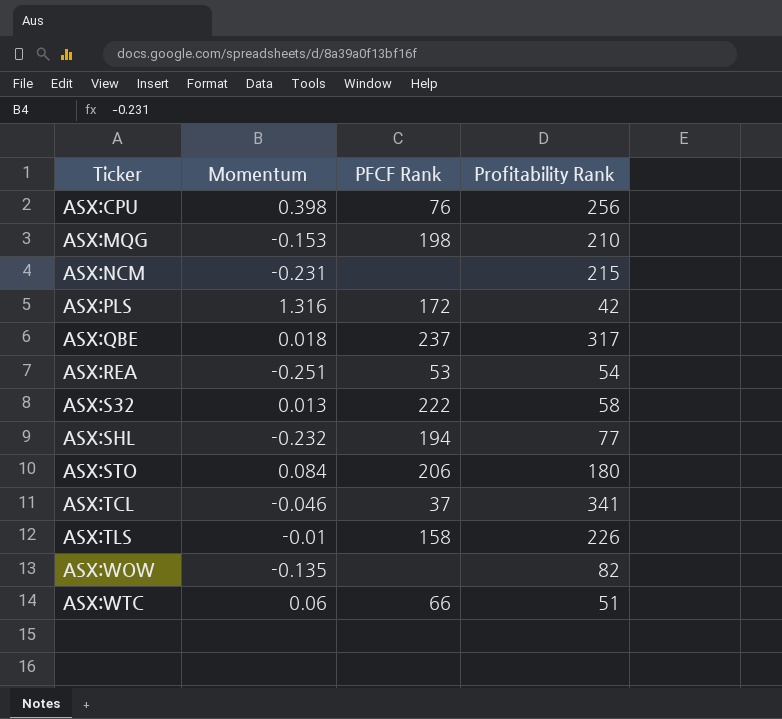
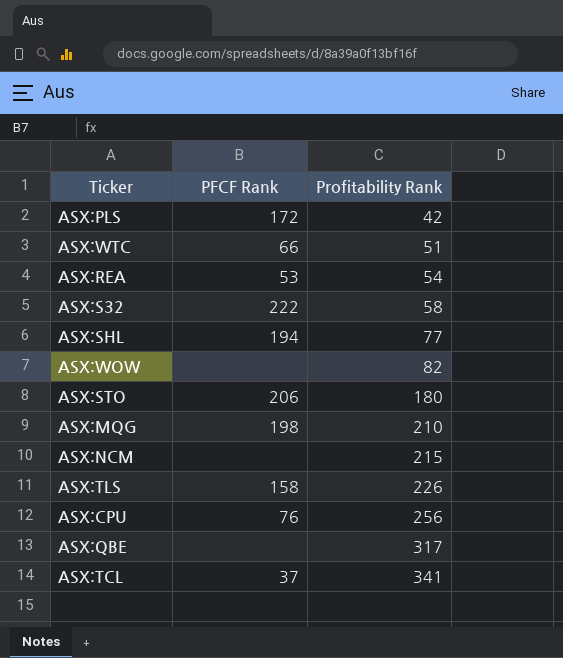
row order: Ticker ascending -> Profitability Rank ascending
column Momentum | position: 2 -> none
ASX:QBE | PFCF Rank: 237 -> none

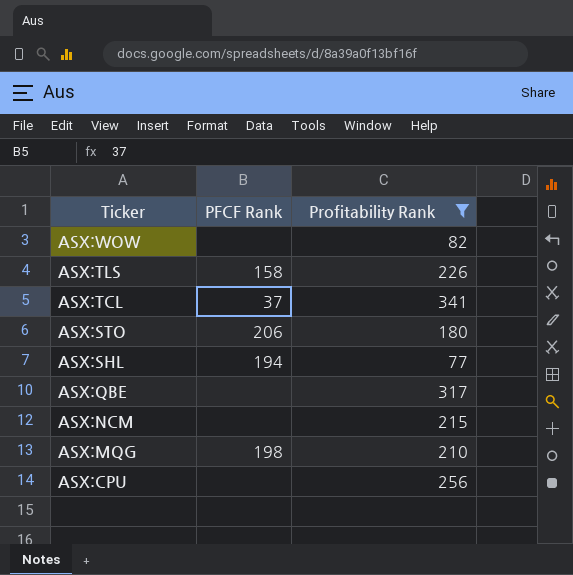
filter: none -> Profitability Rank >= 77
row order: Profitability Rank ascending -> Ticker descending
ASX:CPU | PFCF Rank: 76 -> none

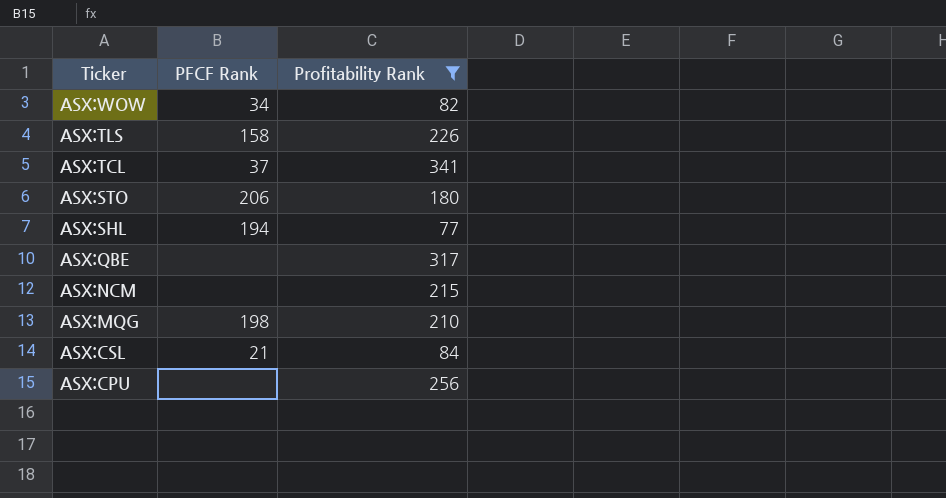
ASX:WOW | PFCF Rank: none -> 34
row ASX:CSL: none -> 21 | 84

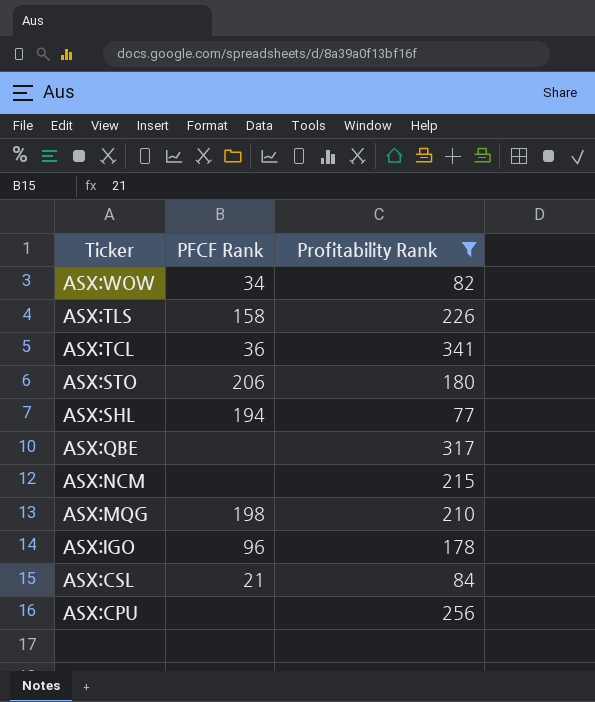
ASX:TCL | PFCF Rank: 37 -> 36
row ASX:IGO: none -> 96 | 178

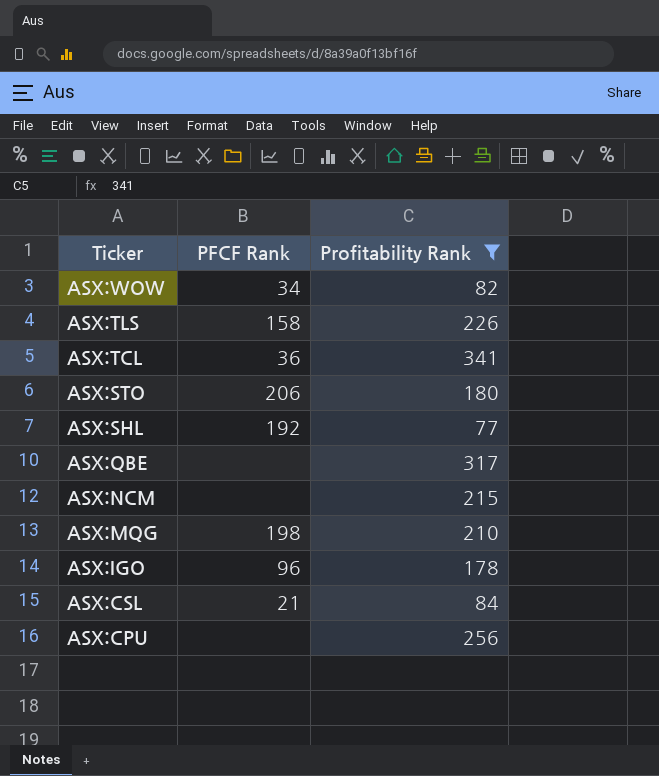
ASX:SHL | PFCF Rank: 194 -> 192

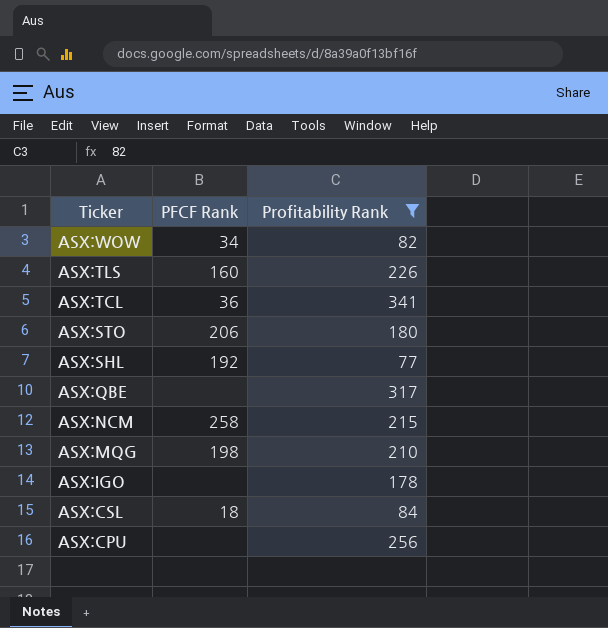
ASX:TLS | PFCF Rank: 158 -> 160
ASX:NCM | PFCF Rank: none -> 258
ASX:IGO | PFCF Rank: 96 -> none
ASX:CSL | PFCF Rank: 21 -> 18

